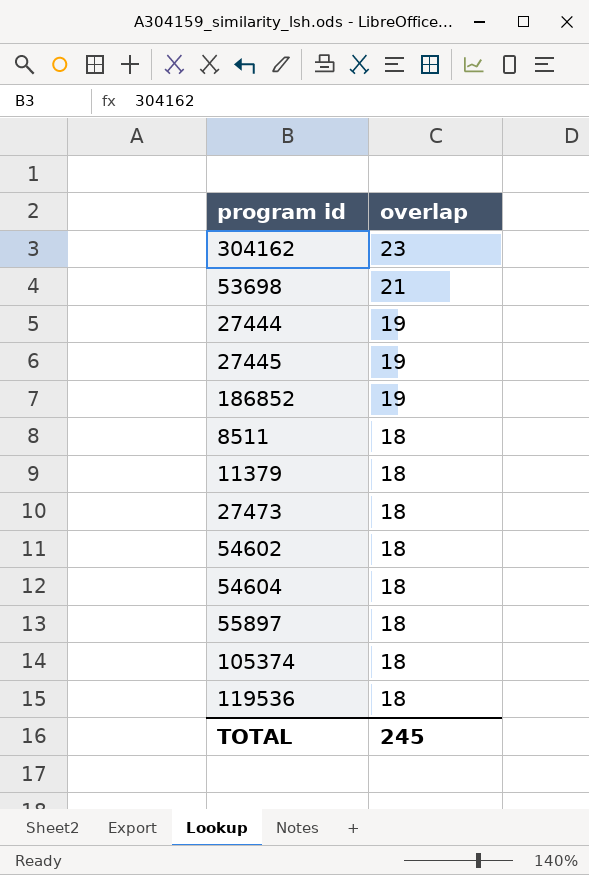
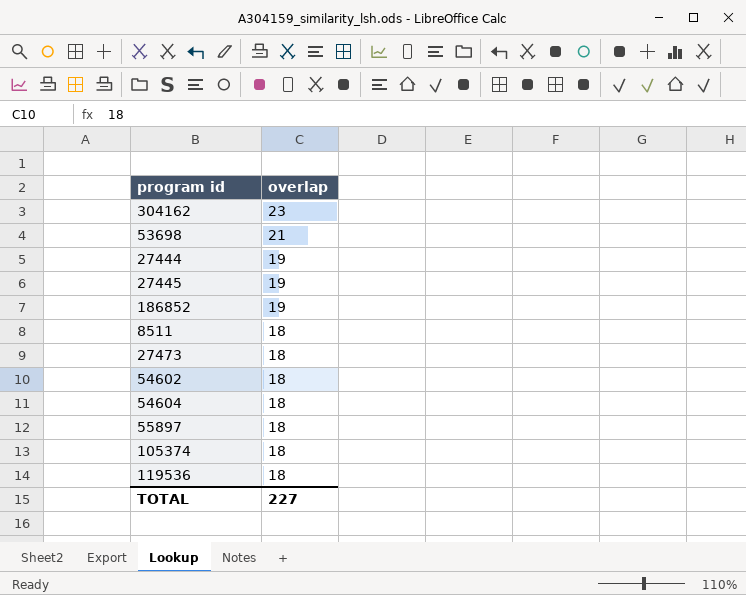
row 11379: 18 -> none
TOTAL | overlap: 245 -> 227

